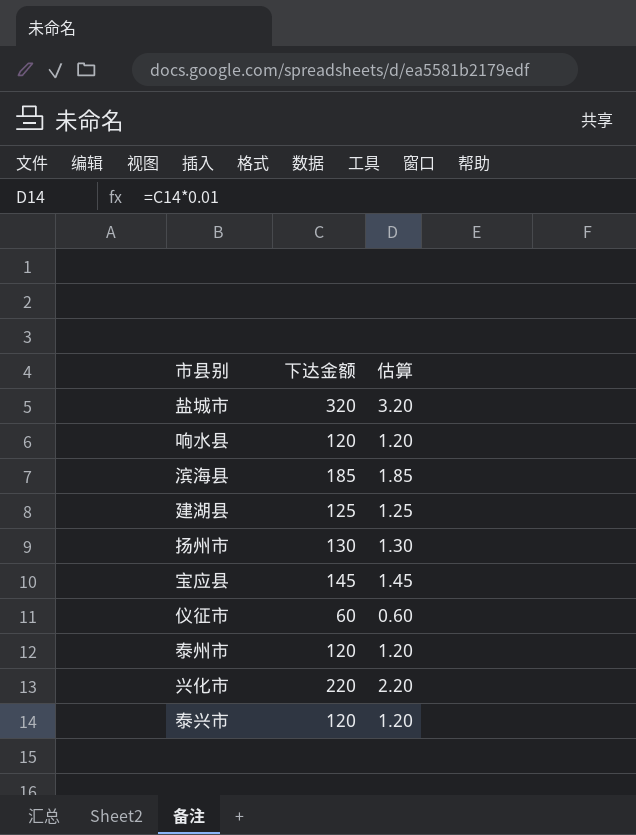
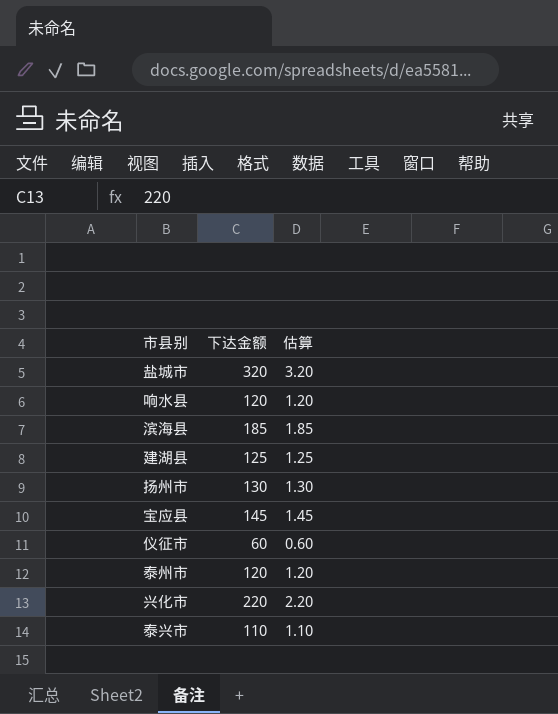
泰兴市 | 下达金额: 120 -> 110
泰兴市 | 估算: 1.20 -> 1.10

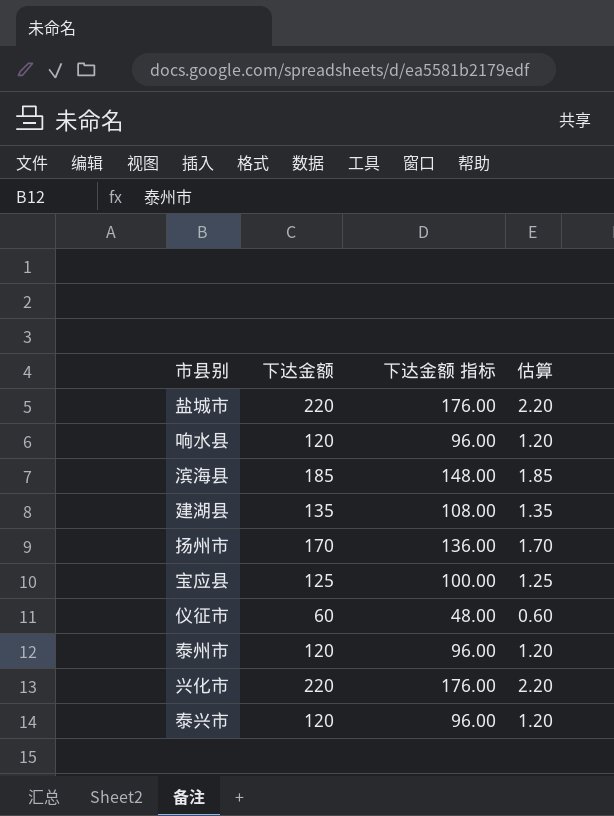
column 下达金额 指标 | formula: none -> [下达金额] * 0.8
盐城市 | 下达金额: 320 -> 220
盐城市 | 估算: 3.20 -> 2.20
建湖县 | 下达金额: 125 -> 135
建湖县 | 估算: 1.25 -> 1.35
扬州市 | 下达金额: 130 -> 170
扬州市 | 估算: 1.30 -> 1.70
宝应县 | 下达金额: 145 -> 125
宝应县 | 估算: 1.45 -> 1.25
泰兴市 | 下达金额: 110 -> 120
泰兴市 | 估算: 1.10 -> 1.20

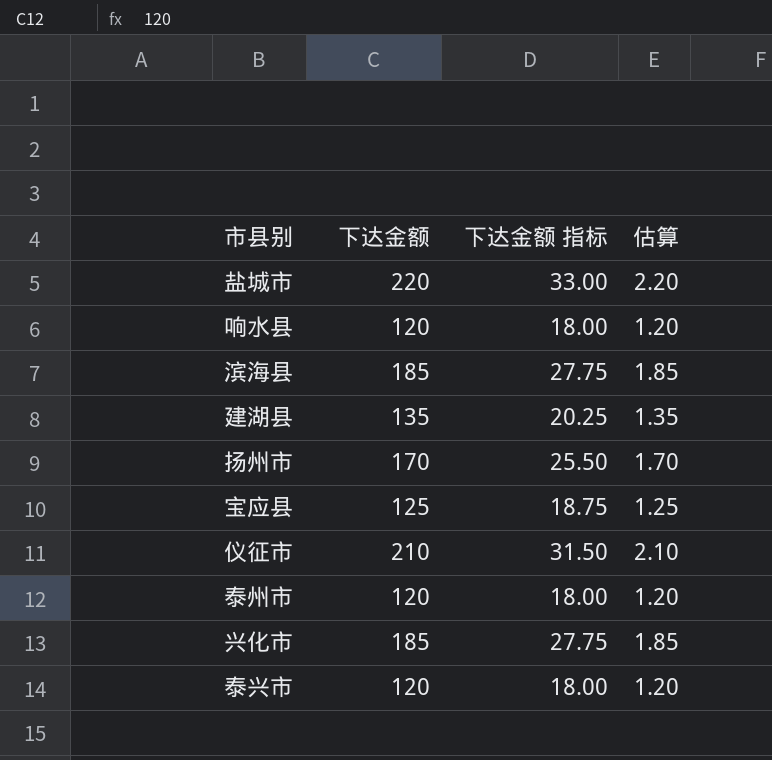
column 下达金额 指标 | formula: [下达金额] * 0.8 -> [下达金额] * 0.15
仪征市 | 下达金额: 60 -> 210
仪征市 | 估算: 0.60 -> 2.10
兴化市 | 下达金额: 220 -> 185
兴化市 | 估算: 2.20 -> 1.85

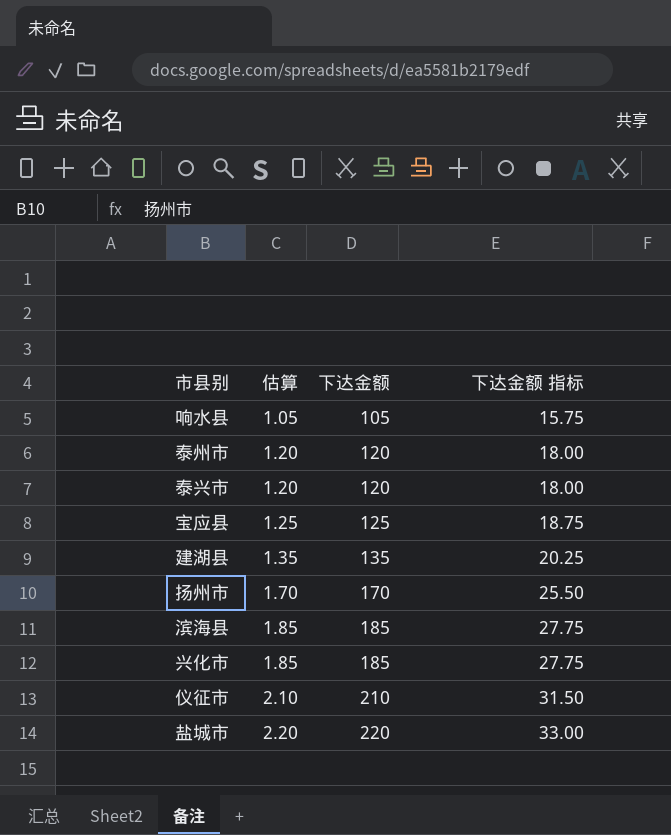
row order: none -> 估算 ascending
column 估算 | position: 4 -> 2
响水县 | 估算: 1.20 -> 1.05
响水县 | 下达金额: 120 -> 105
响水县 | 下达金额 指标: 18.00 -> 15.75

